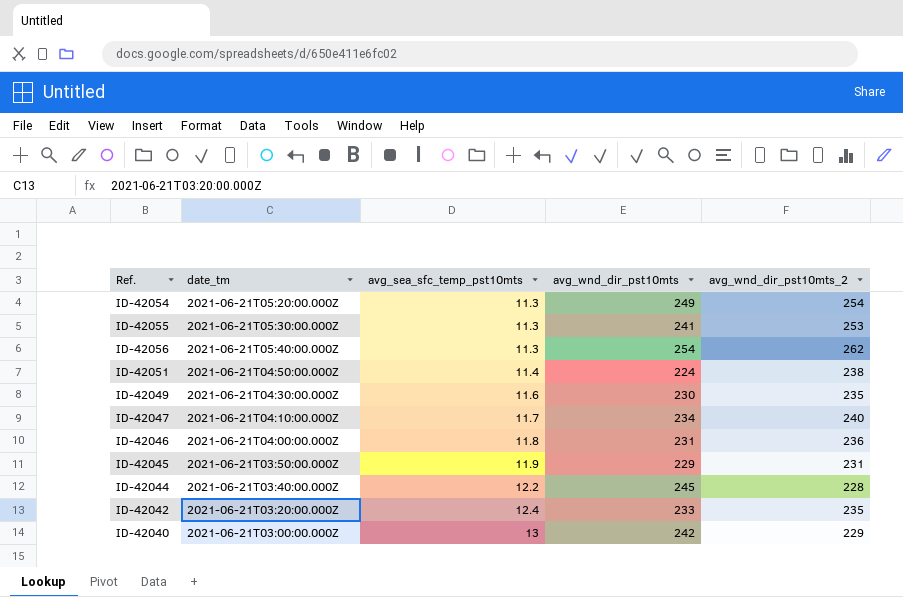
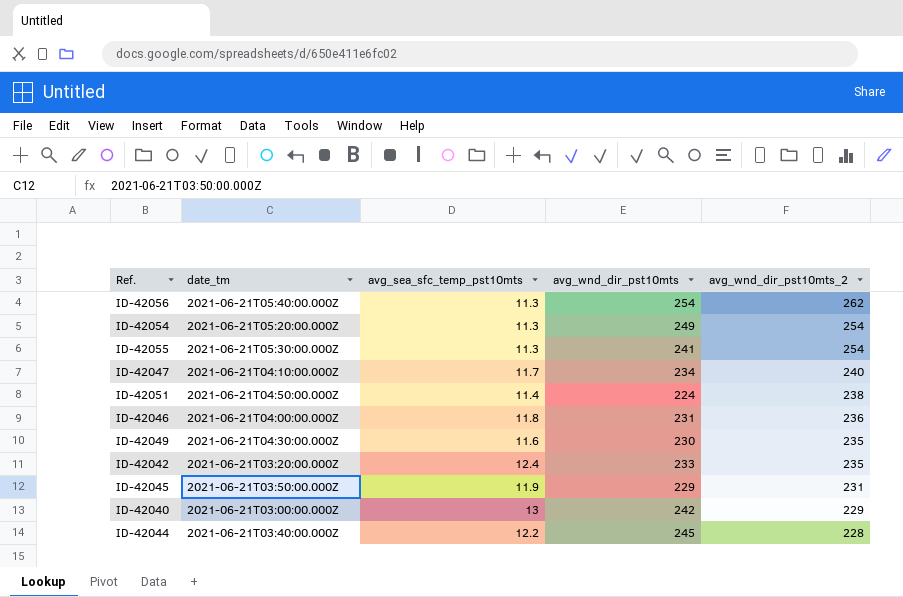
row order: avg_sea_sfc_temp_pst10mts ascending -> avg_wnd_dir_pst10mts_2 descending
ID-42055 | avg_wnd_dir_pst10mts_2: 253 -> 254

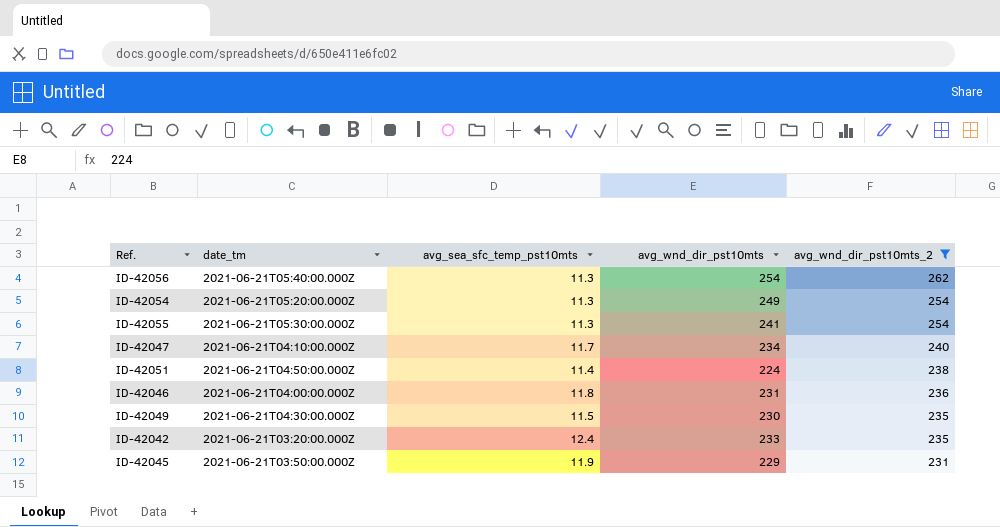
filter: none -> avg_wnd_dir_pst10mts_2 >= 231
ID-42049 | avg_sea_sfc_temp_pst10mts: 11.6 -> 11.5

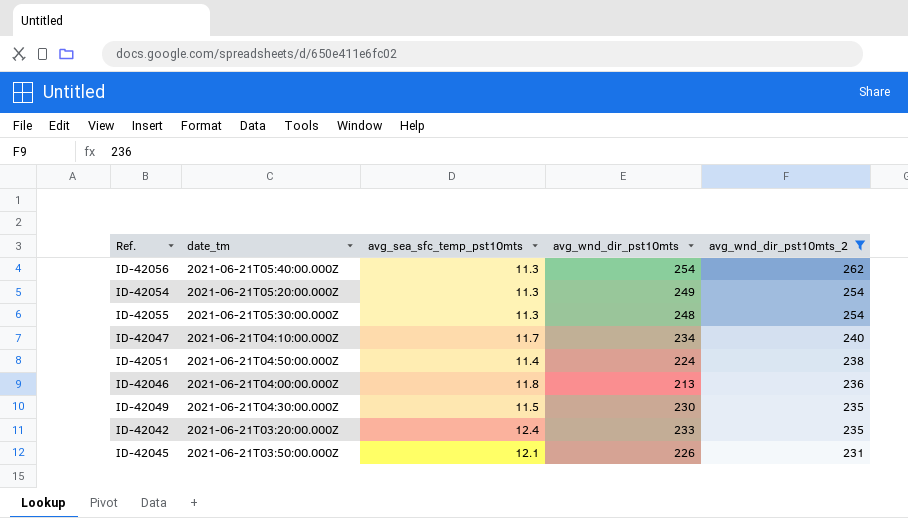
ID-42055 | avg_wnd_dir_pst10mts: 241 -> 248
ID-42046 | avg_wnd_dir_pst10mts: 231 -> 213
ID-42045 | avg_sea_sfc_temp_pst10mts: 11.9 -> 12.1
ID-42045 | avg_wnd_dir_pst10mts: 229 -> 226

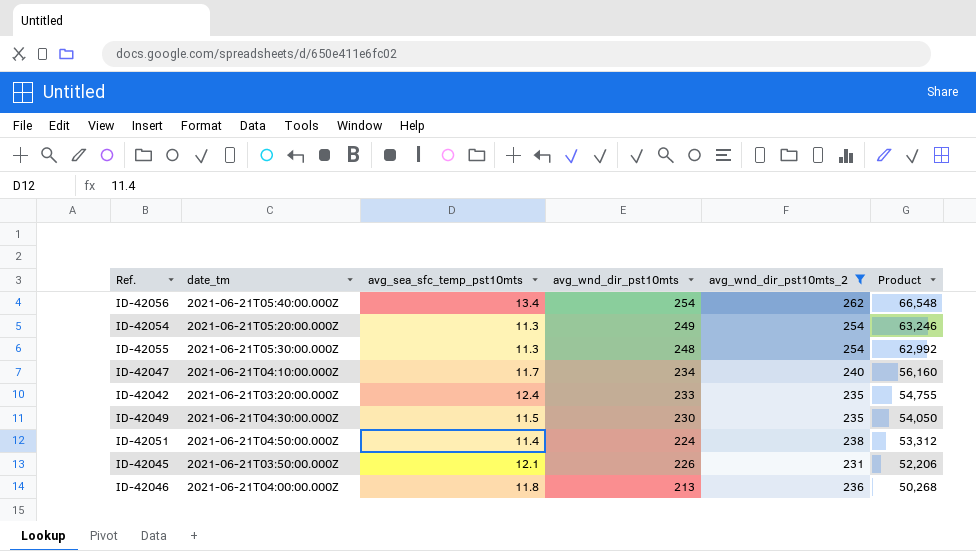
row order: avg_wnd_dir_pst10mts_2 descending -> Product descending
column Product | formula: none -> [avg_wnd_dir_pst10mts] * [avg_wnd_dir_pst10mts_2]
ID-42056 | avg_sea_sfc_temp_pst10mts: 11.3 -> 13.4

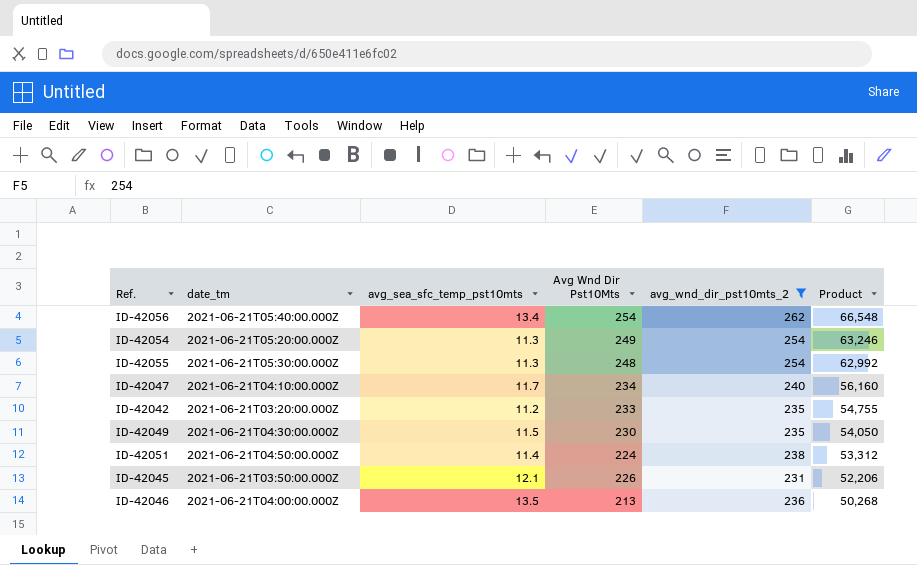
column name: avg_wnd_dir_pst10mts -> Avg Wnd Dir Pst10Mts
ID-42042 | avg_sea_sfc_temp_pst10mts: 12.4 -> 11.2
ID-42046 | avg_sea_sfc_temp_pst10mts: 11.8 -> 13.5

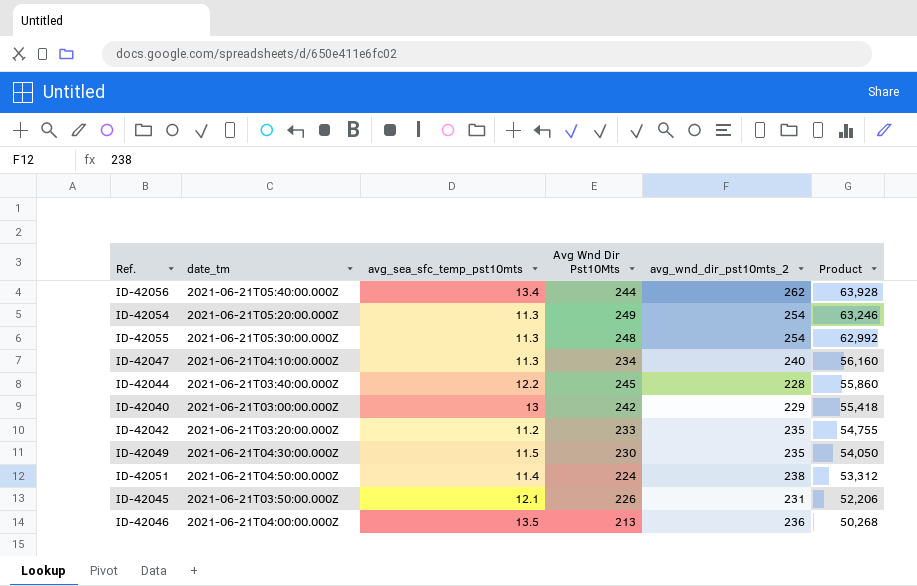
filter: avg_wnd_dir_pst10mts_2 >= 231 -> none
ID-42056 | Avg Wnd Dir Pst10Mts: 254 -> 244
ID-42056 | Product: 66,548 -> 63,928
ID-42047 | avg_sea_sfc_temp_pst10mts: 11.7 -> 11.3

